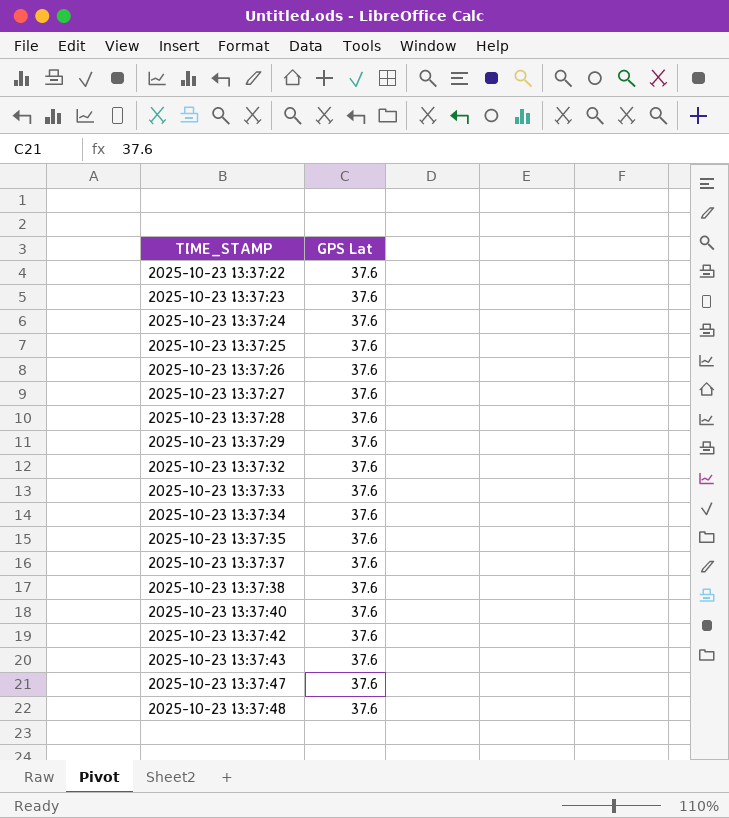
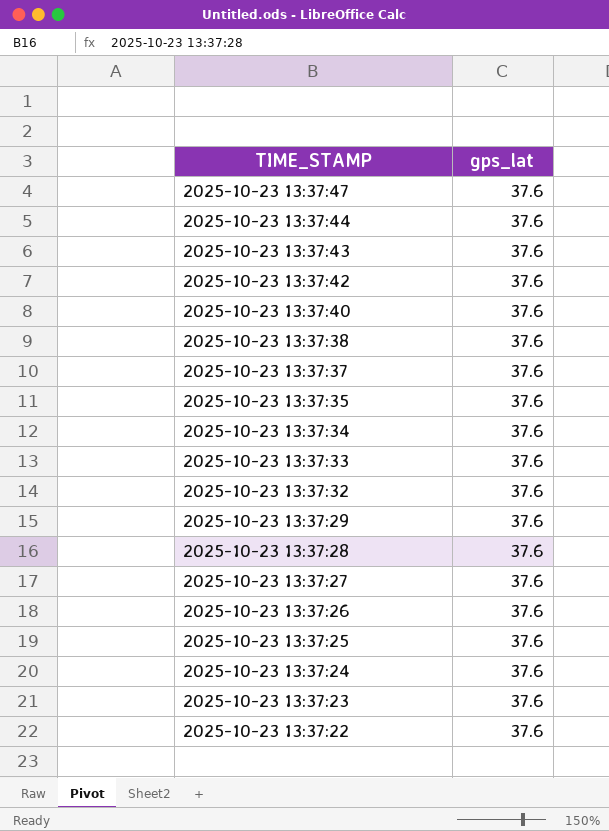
row order: TIME_STAMP ascending -> TIME_STAMP descending
column name: GPS Lat -> gps_lat
row 2025-10-23 13:37:48: 37.6 -> none
row 2025-10-23 13:37:44: none -> 37.6

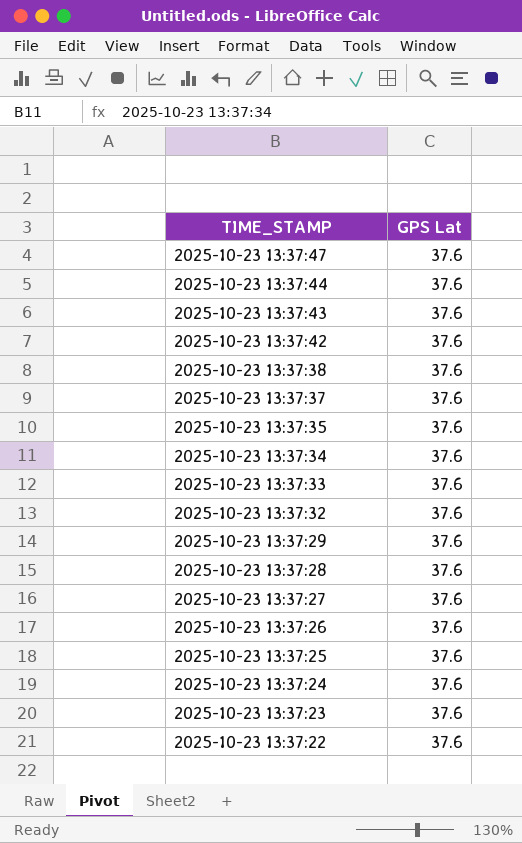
column name: gps_lat -> GPS Lat
row 2025-10-23 13:37:40: 37.6 -> none

